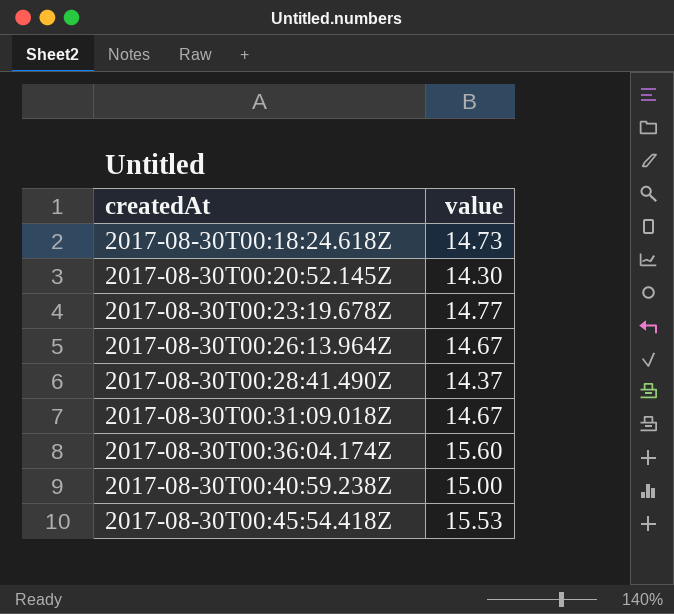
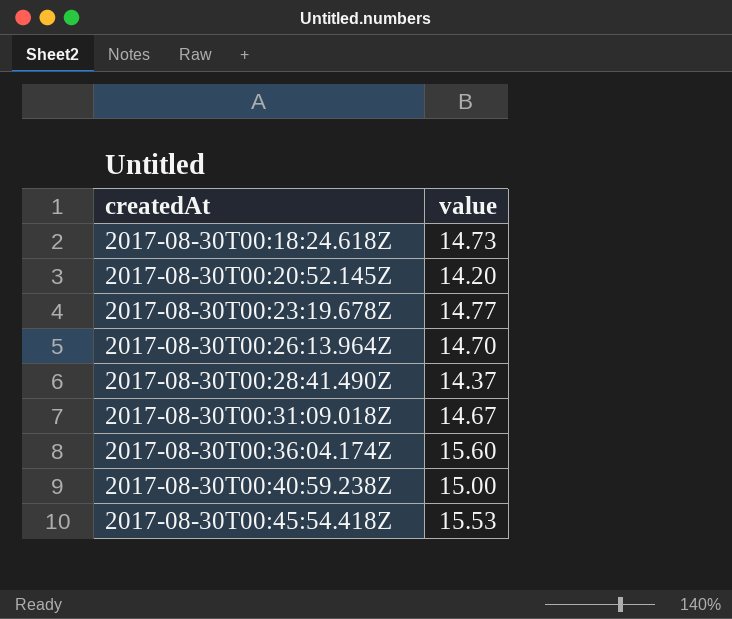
2017-08-30T00:20:52.145Z | value: 14.30 -> 14.20
2017-08-30T00:26:13.964Z | value: 14.67 -> 14.70

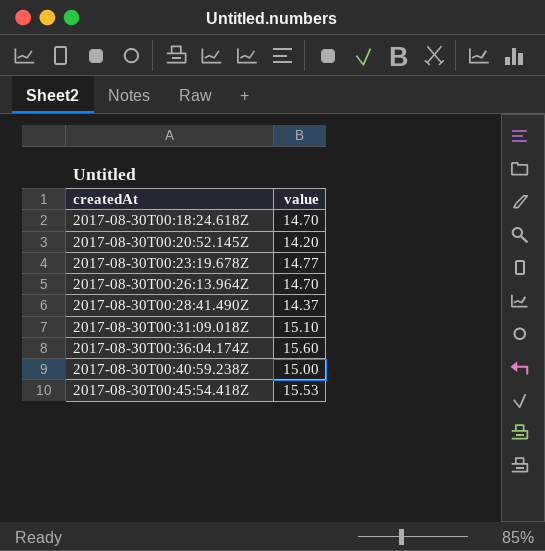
2017-08-30T00:18:24.618Z | value: 14.73 -> 14.70
2017-08-30T00:31:09.018Z | value: 14.67 -> 15.10

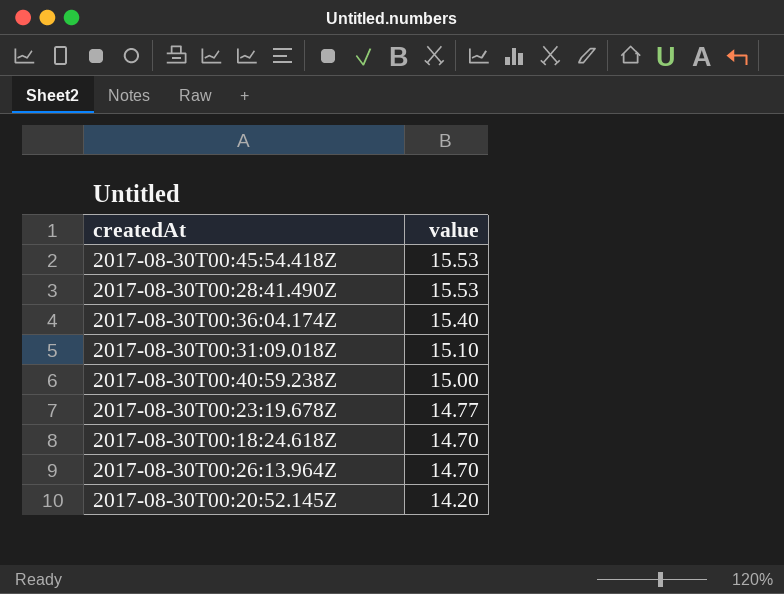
row order: createdAt ascending -> value descending
2017-08-30T00:28:41.490Z | value: 14.37 -> 15.53
2017-08-30T00:36:04.174Z | value: 15.60 -> 15.40

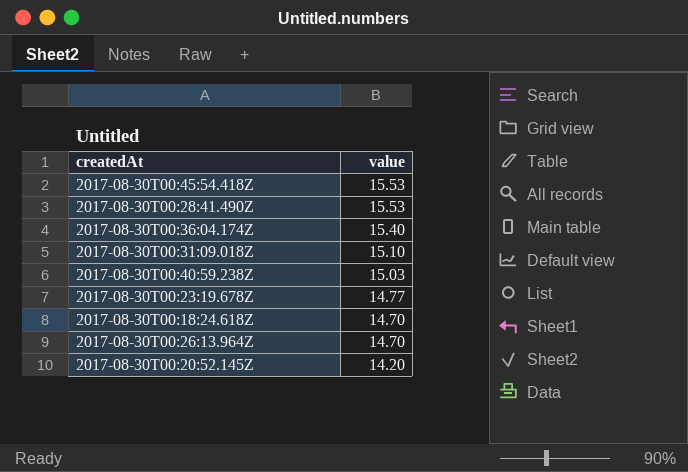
2017-08-30T00:40:59.238Z | value: 15.00 -> 15.03

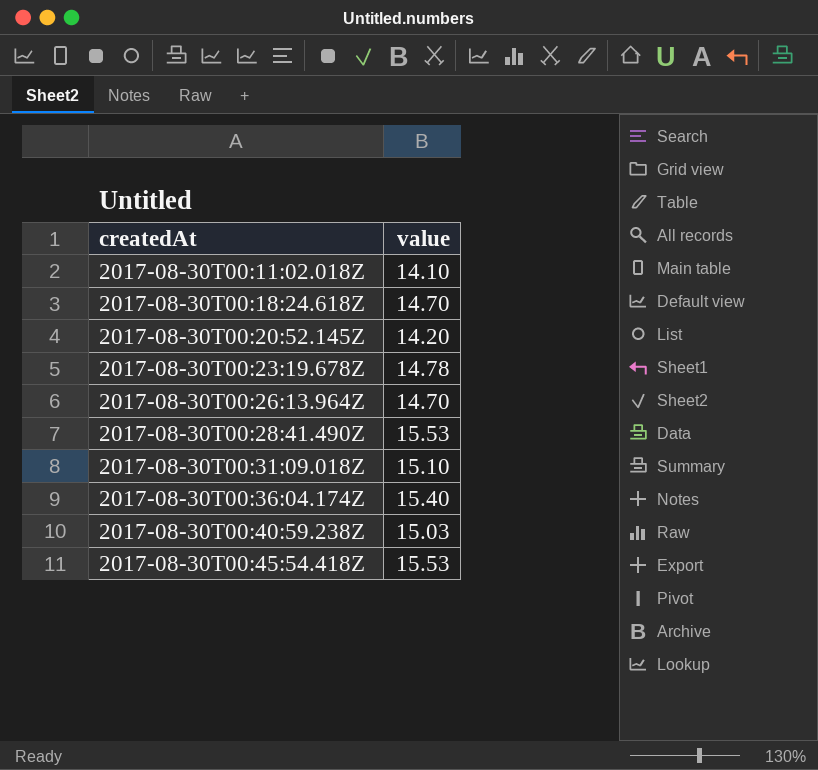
row order: value descending -> createdAt ascending
row 2017-08-30T00:11:02.018Z: none -> 14.10
2017-08-30T00:23:19.678Z | value: 14.77 -> 14.78

